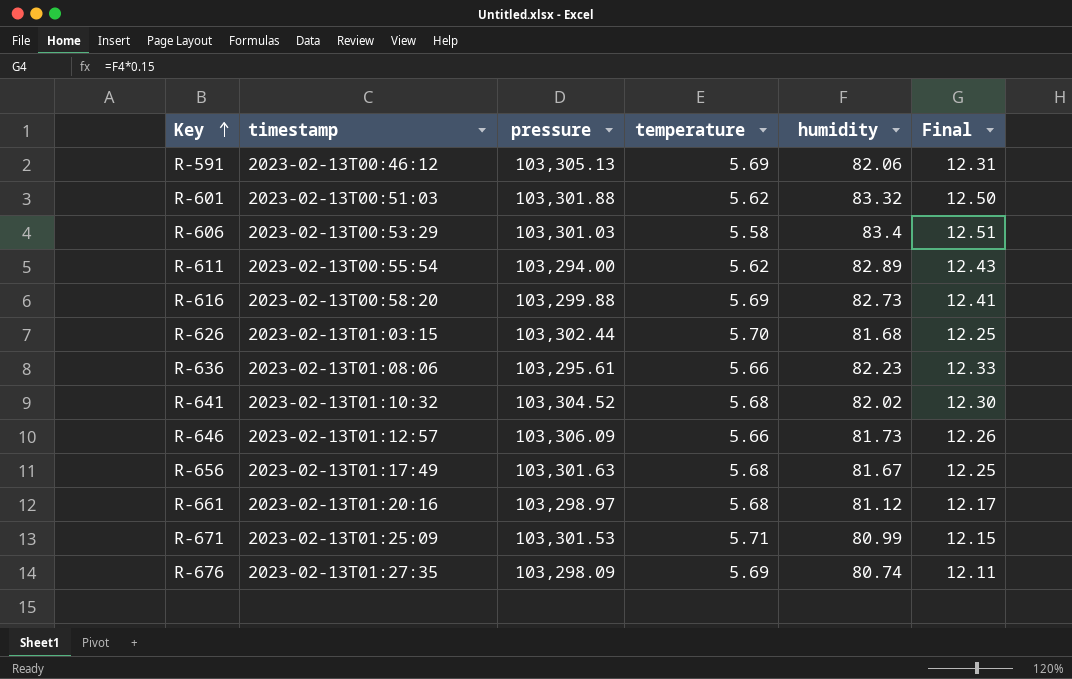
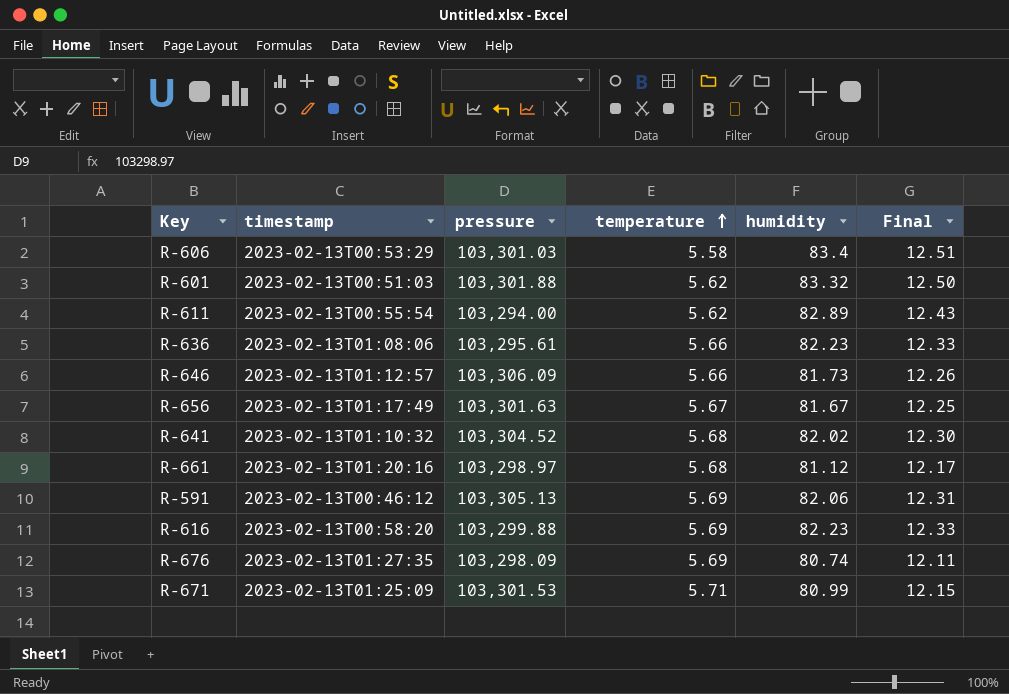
row order: Key ascending -> temperature ascending
row R-626: 2023-02-13T01:03:15 | 103,302.44 | 5.70 | 81.68 | 12.25 -> none
R-656 | temperature: 5.68 -> 5.67
R-616 | humidity: 82.73 -> 82.23
R-616 | Final: 12.41 -> 12.33

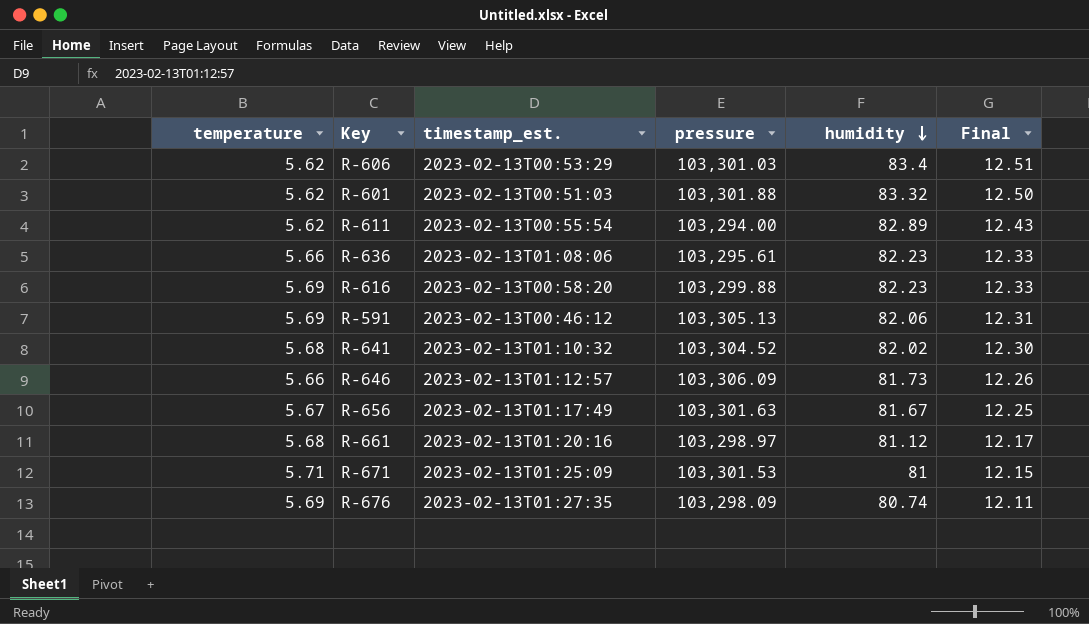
row order: temperature ascending -> humidity descending
column temperature | position: 4 -> 1
column name: timestamp -> timestamp_est.
R-606 | temperature: 5.58 -> 5.62
R-671 | humidity: 80.99 -> 81

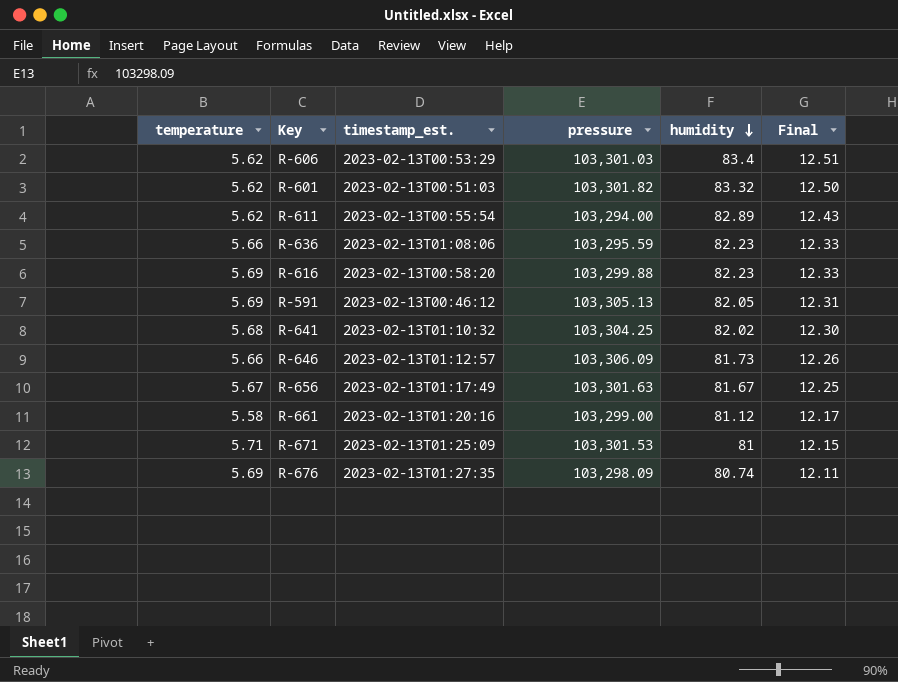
R-601 | pressure: 103,301.88 -> 103,301.82
R-636 | pressure: 103,295.61 -> 103,295.59
R-591 | humidity: 82.06 -> 82.05
R-641 | pressure: 103,304.52 -> 103,304.25
R-661 | temperature: 5.68 -> 5.58
R-661 | pressure: 103,298.97 -> 103,299.00

